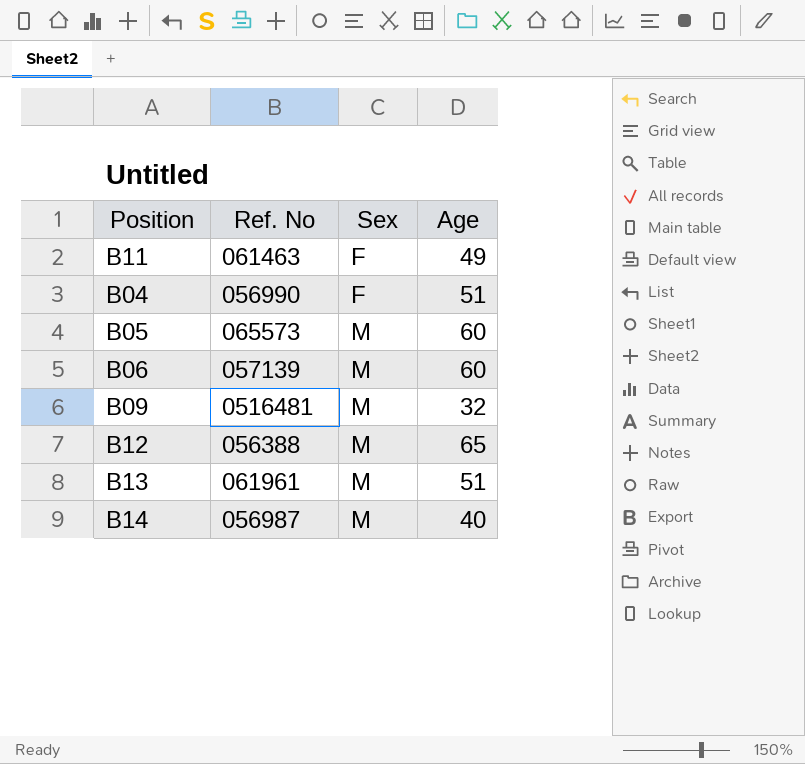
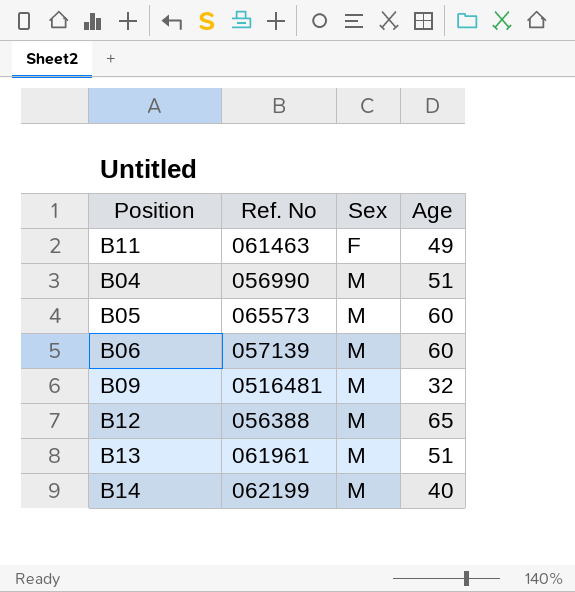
B04 | Sex: F -> M
B14 | Ref. No: 056987 -> 062199

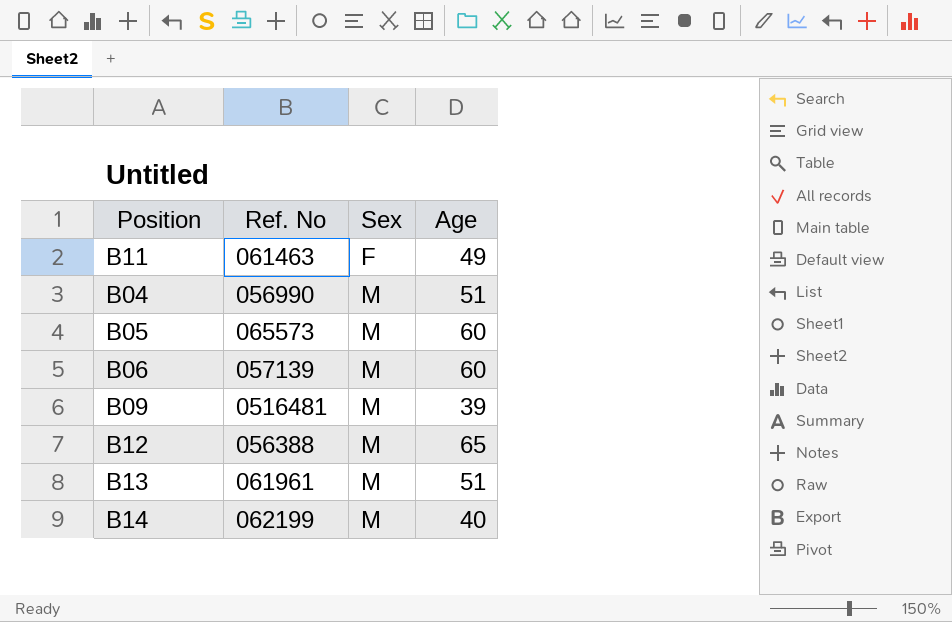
B09 | Age: 32 -> 39

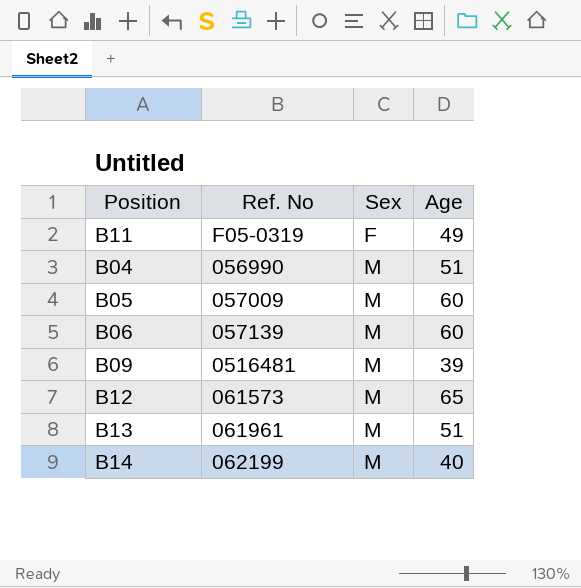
B11 | Ref. No: 061463 -> F05-0319
B05 | Ref. No: 065573 -> 057009
B12 | Ref. No: 056388 -> 061573

